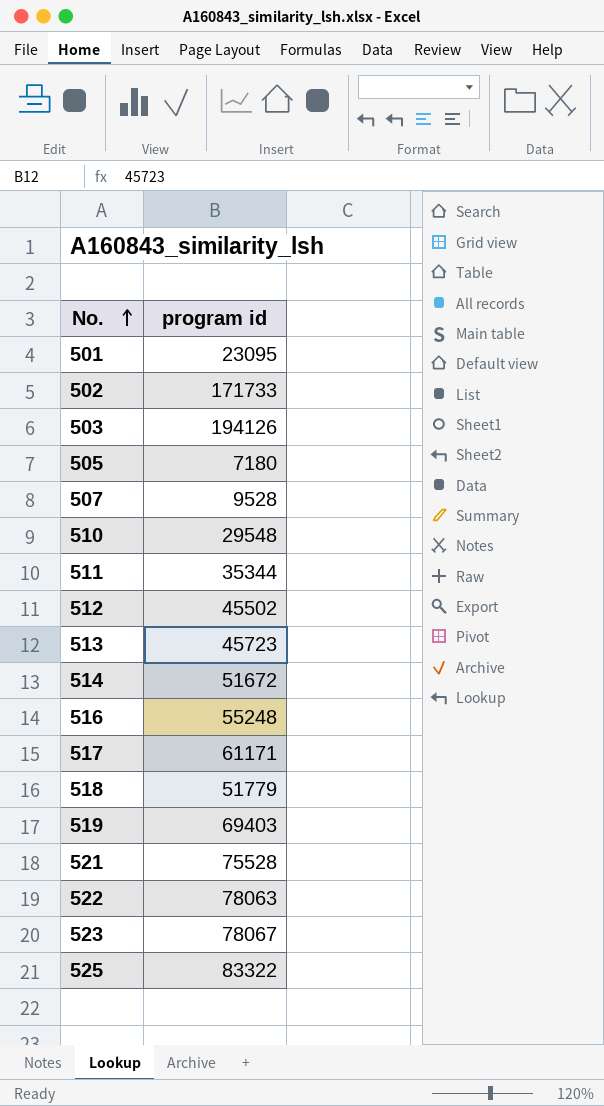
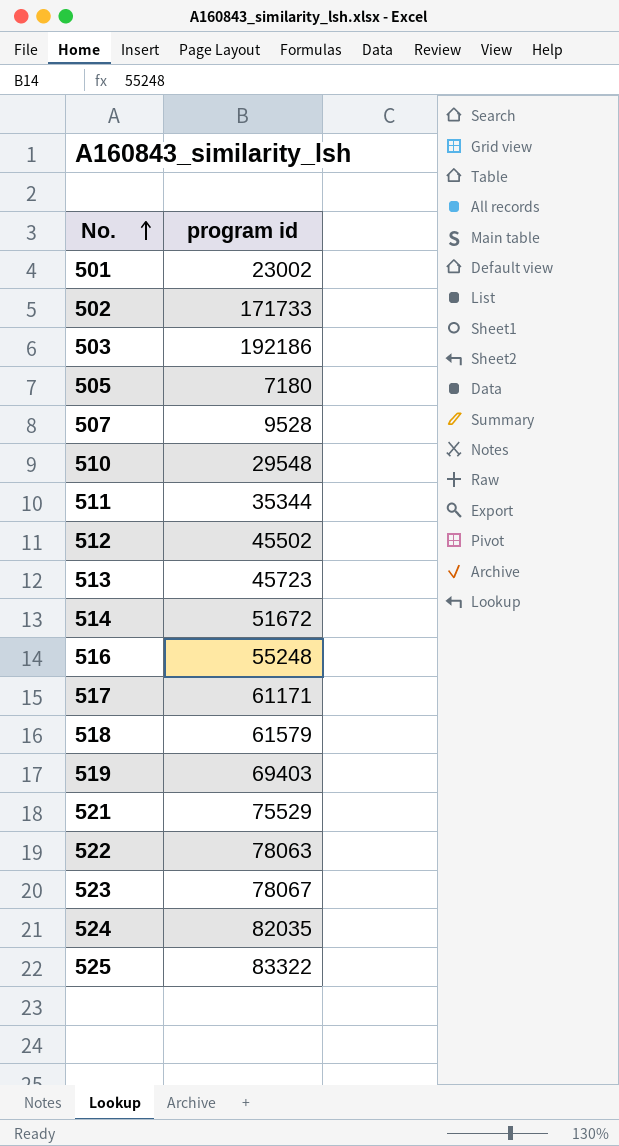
501 | program id: 23095 -> 23002
503 | program id: 194126 -> 192186
518 | program id: 51779 -> 61579
521 | program id: 75528 -> 75529
row 524: none -> 82035

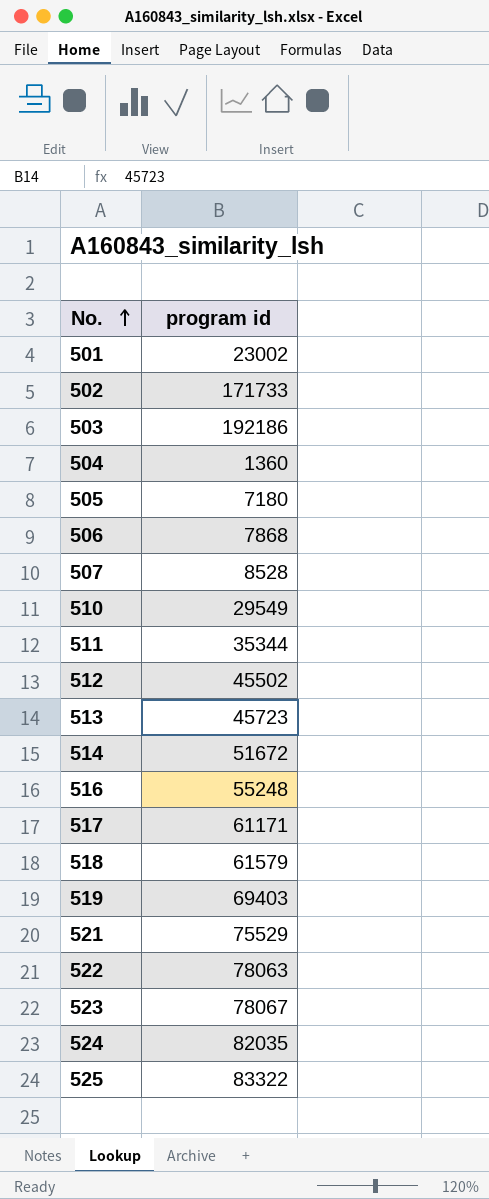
row 504: none -> 1360
row 506: none -> 7868
507 | program id: 9528 -> 8528
510 | program id: 29548 -> 29549

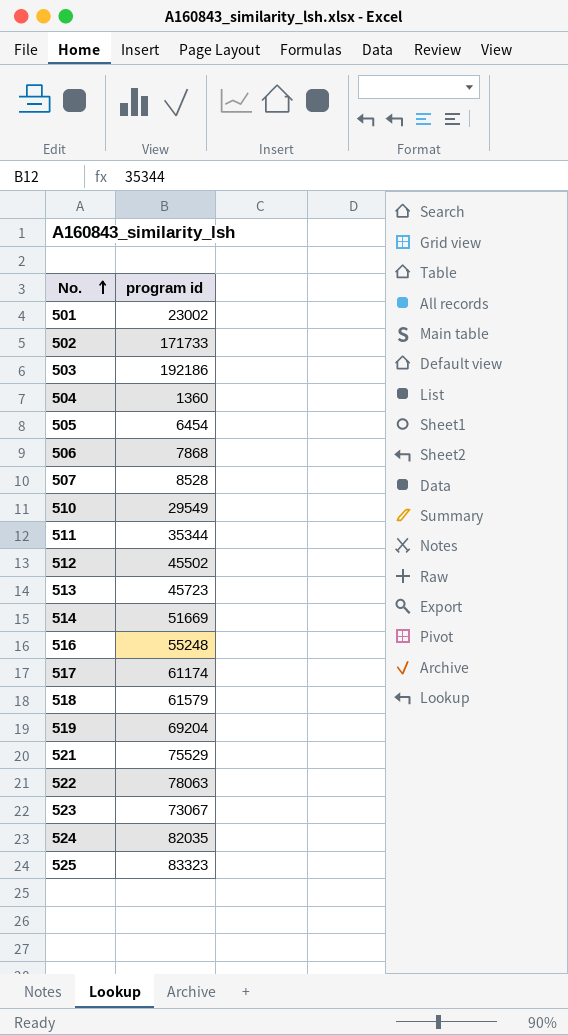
505 | program id: 7180 -> 6454
514 | program id: 51672 -> 51669
517 | program id: 61171 -> 61174
519 | program id: 69403 -> 69204
523 | program id: 78067 -> 73067
525 | program id: 83322 -> 83323

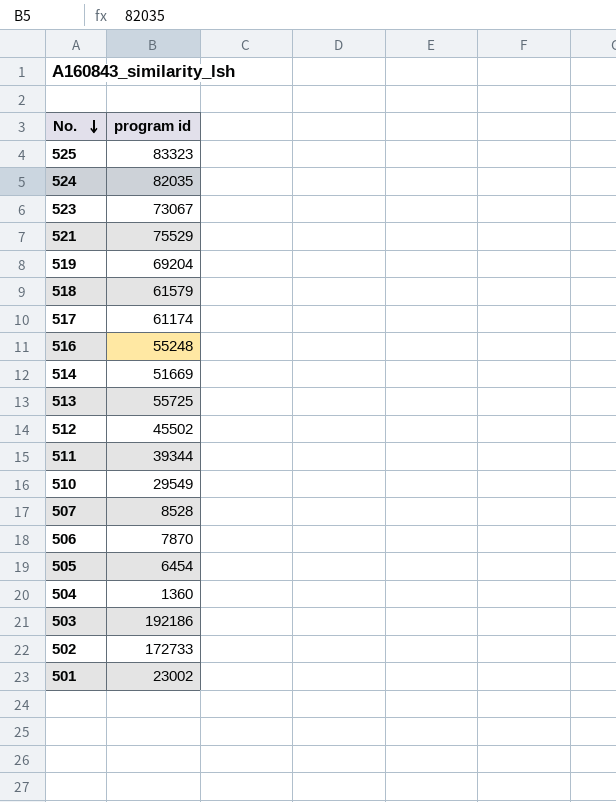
row order: No. ascending -> No. descending
row 522: 78063 -> none
513 | program id: 45723 -> 55725
511 | program id: 35344 -> 39344
506 | program id: 7868 -> 7870
502 | program id: 171733 -> 172733

